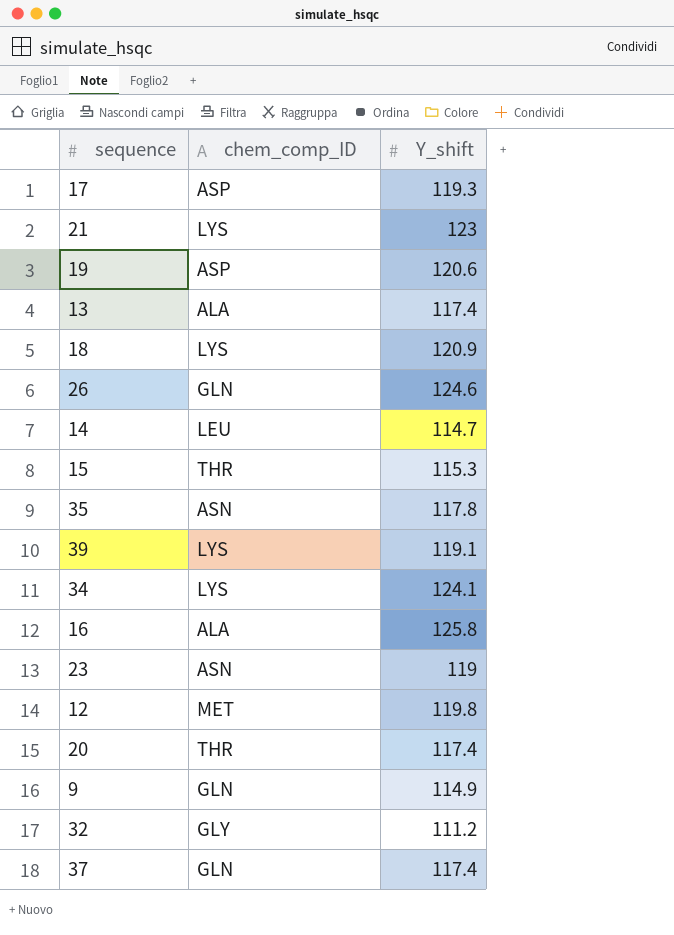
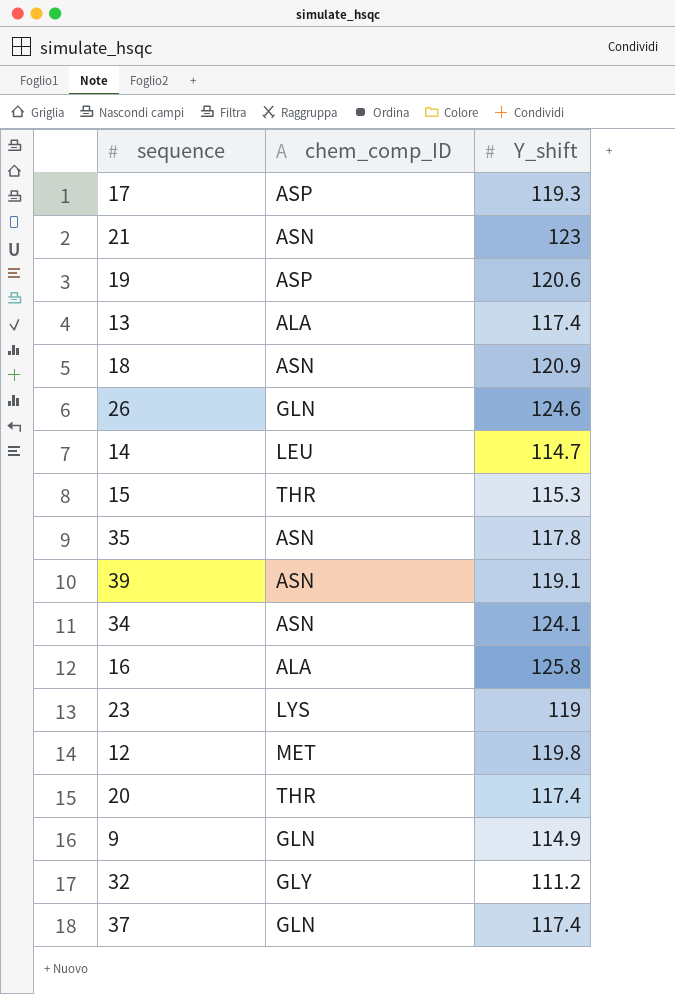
21 | chem_comp_ID: LYS -> ASN
18 | chem_comp_ID: LYS -> ASN
39 | chem_comp_ID: LYS -> ASN
34 | chem_comp_ID: LYS -> ASN
23 | chem_comp_ID: ASN -> LYS

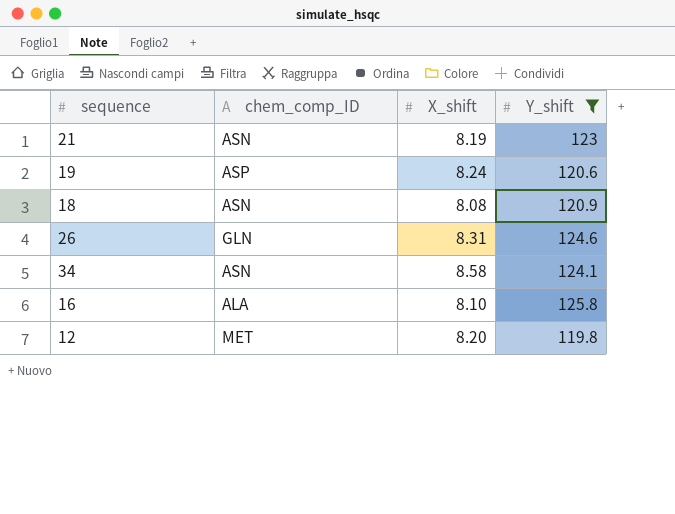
filter: none -> Y_shift >= 119.8
column X_shift | position: none -> 3

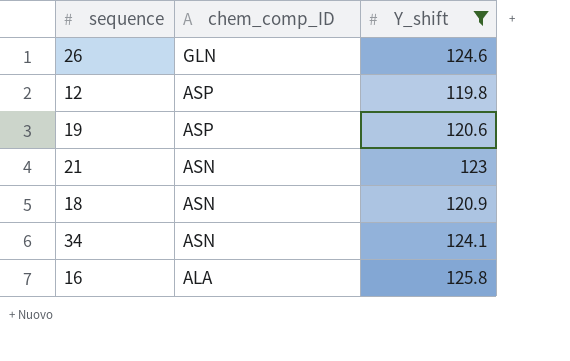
row order: none -> chem_comp_ID descending
column X_shift | position: 3 -> none
12 | chem_comp_ID: MET -> ASP

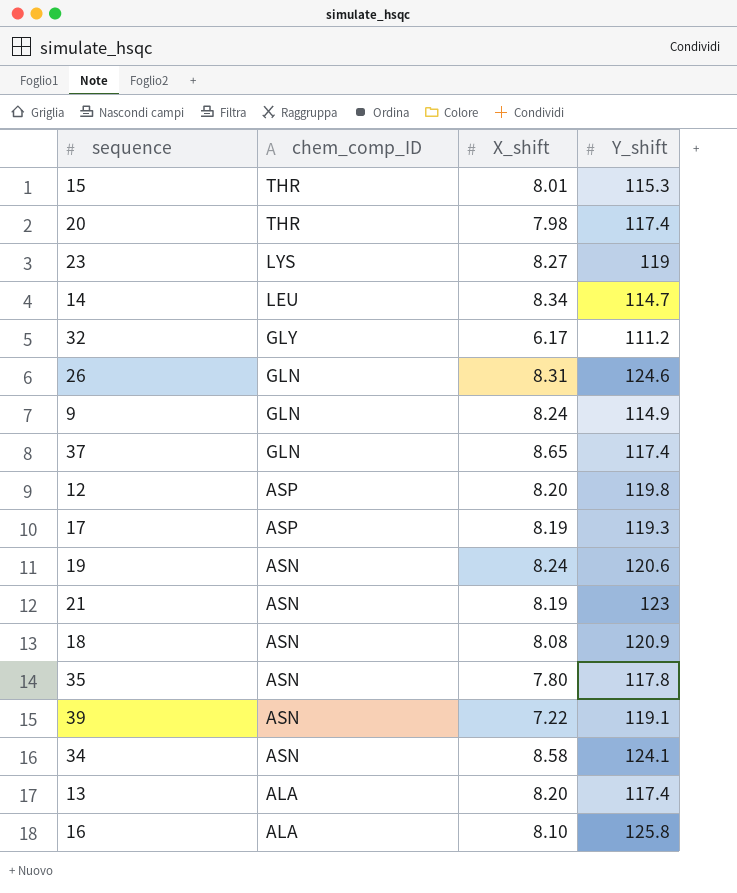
filter: Y_shift >= 119.8 -> none
column X_shift | position: none -> 3
19 | chem_comp_ID: ASP -> ASN

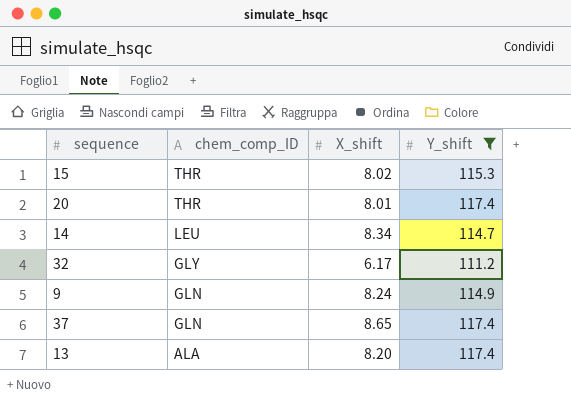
filter: none -> Y_shift <= 117.4
15 | X_shift: 8.01 -> 8.02
20 | X_shift: 7.98 -> 8.01

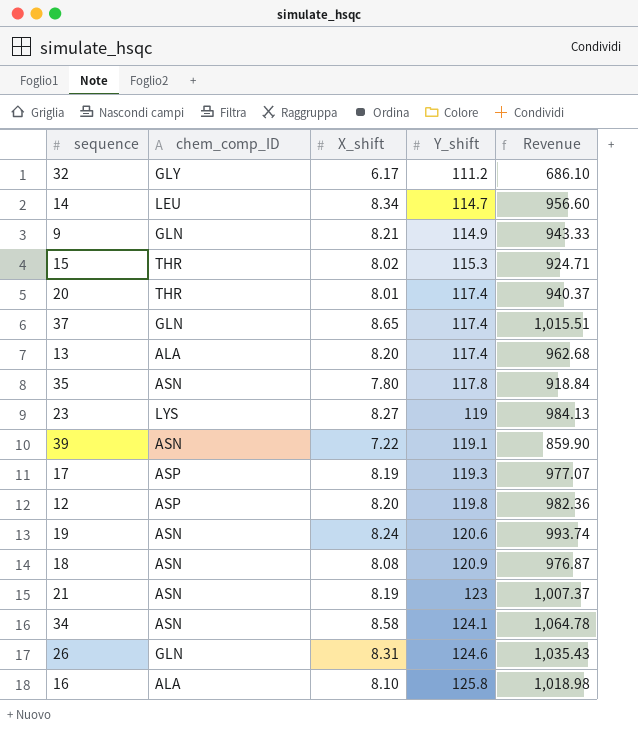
filter: Y_shift <= 117.4 -> none
row order: chem_comp_ID descending -> Y_shift ascending
column Revenue | formula: none -> [X_shift] * [Y_shift]
9 | X_shift: 8.24 -> 8.21

